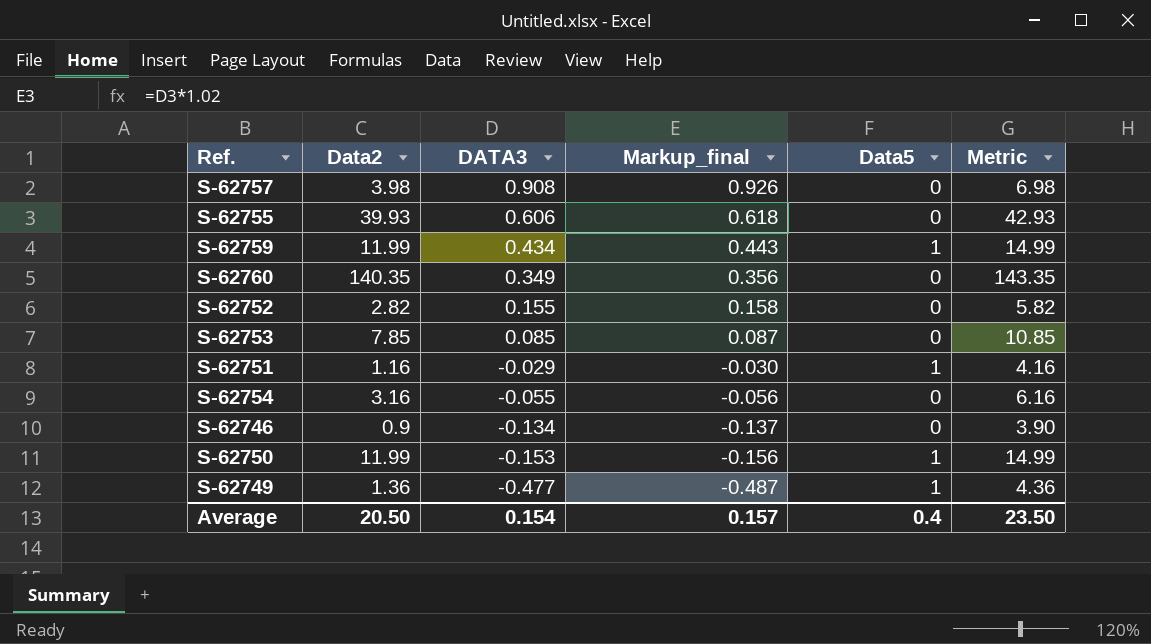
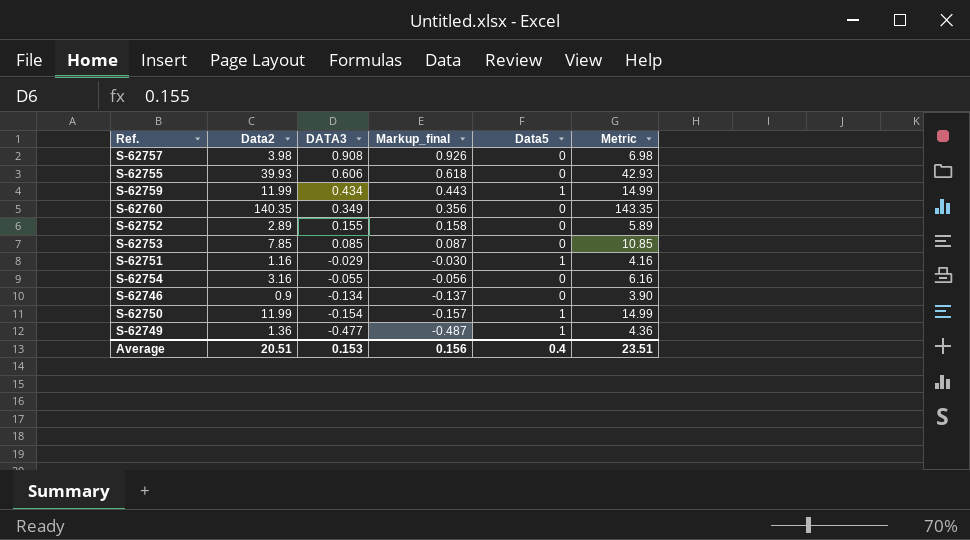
S-62752 | Data2: 2.82 -> 2.89
S-62752 | Metric: 5.82 -> 5.89
S-62750 | DATA3: -0.153 -> -0.154
S-62750 | Markup_final: -0.156 -> -0.157
Average | Data2: 20.50 -> 20.51
Average | DATA3: 0.154 -> 0.153
Average | Markup_final: 0.157 -> 0.156
Average | Metric: 23.50 -> 23.51

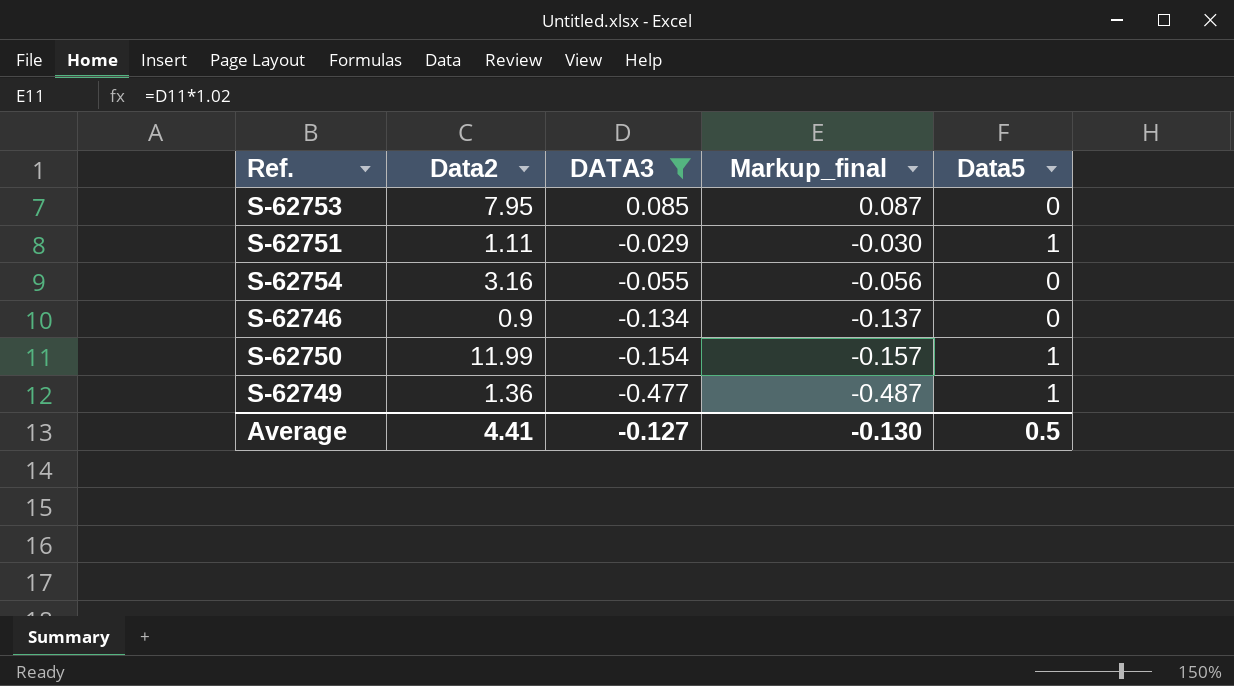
filter: none -> DATA3 <= 0.085
column Metric | formula: [Data2] + 3 -> none
S-62753 | Data2: 7.85 -> 7.95
S-62751 | Data2: 1.16 -> 1.11
Average | Data2: 20.51 -> 4.41
Average | DATA3: 0.153 -> -0.127
Average | Markup_final: 0.156 -> -0.130
Average | Data5: 0.4 -> 0.5

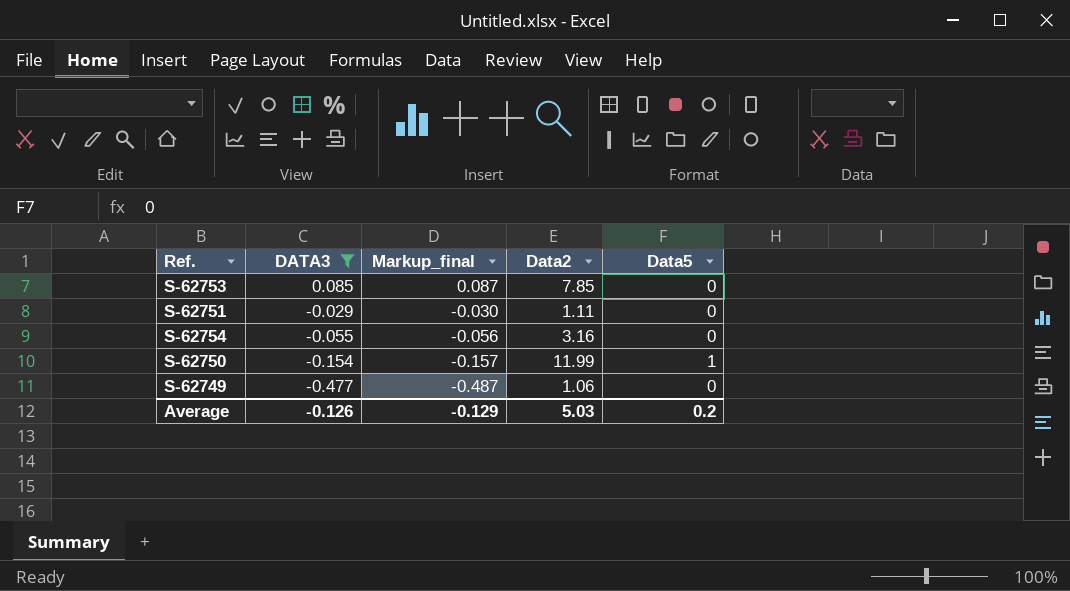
column Data2 | position: 2 -> 4
row S-62746: 0.9 | -0.134 | -0.137 | 0 -> none
S-62753 | Data2: 7.95 -> 7.85
S-62751 | Data5: 1 -> 0
S-62749 | Data2: 1.36 -> 1.06
S-62749 | Data5: 1 -> 0
Average | DATA3: -0.127 -> -0.126
Average | Markup_final: -0.130 -> -0.129
Average | Data2: 4.41 -> 5.03
Average | Data5: 0.5 -> 0.2

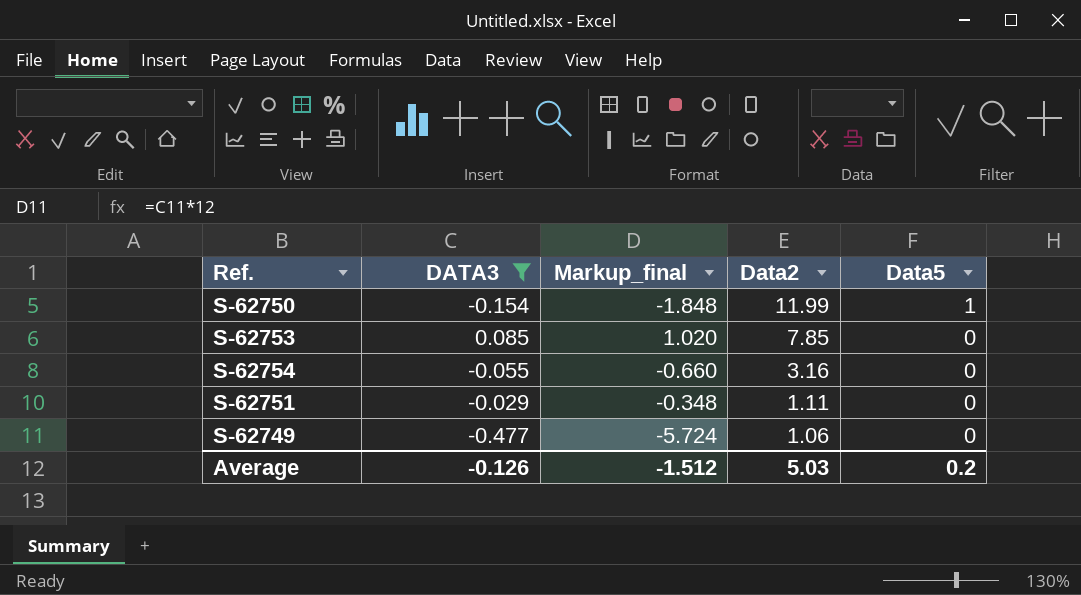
row order: DATA3 descending -> Data2 descending
column Markup_final | formula: [DATA3] * 1.02 -> [DATA3] * 12
Average | Markup_final: -0.129 -> -1.512

